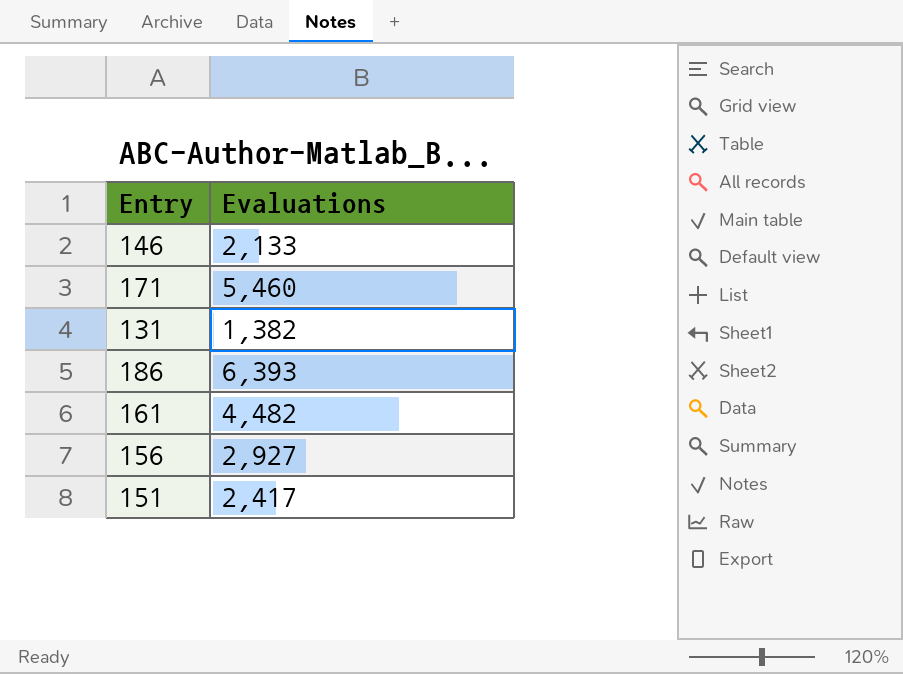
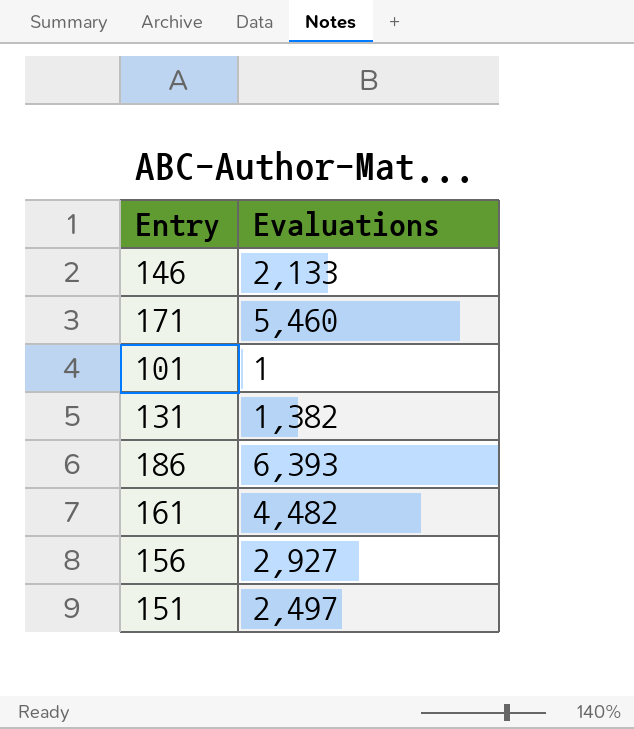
row 101: none -> 1
151 | Evaluations: 2,417 -> 2,497

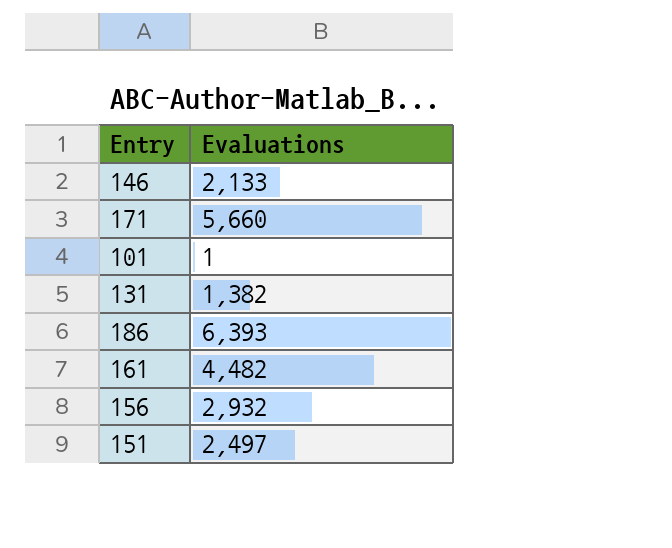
171 | Evaluations: 5,460 -> 5,660
156 | Evaluations: 2,927 -> 2,932

